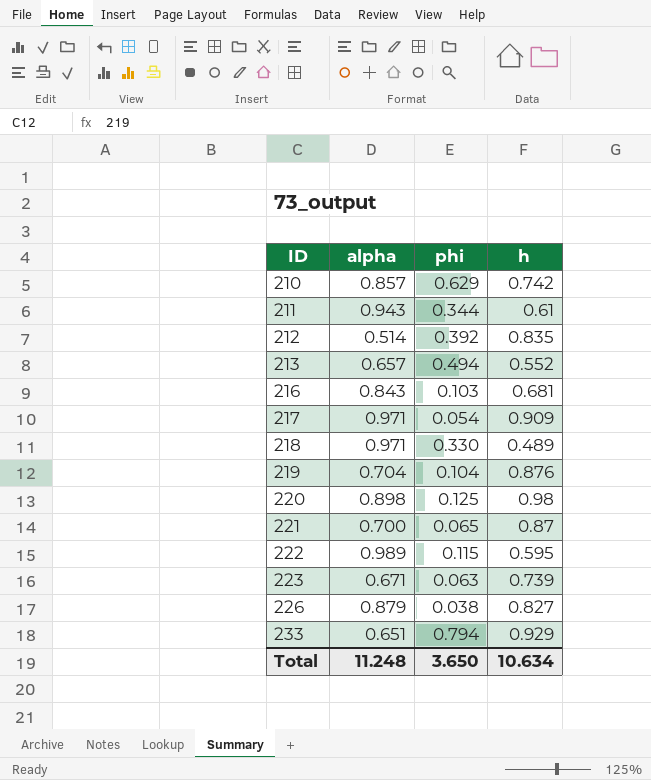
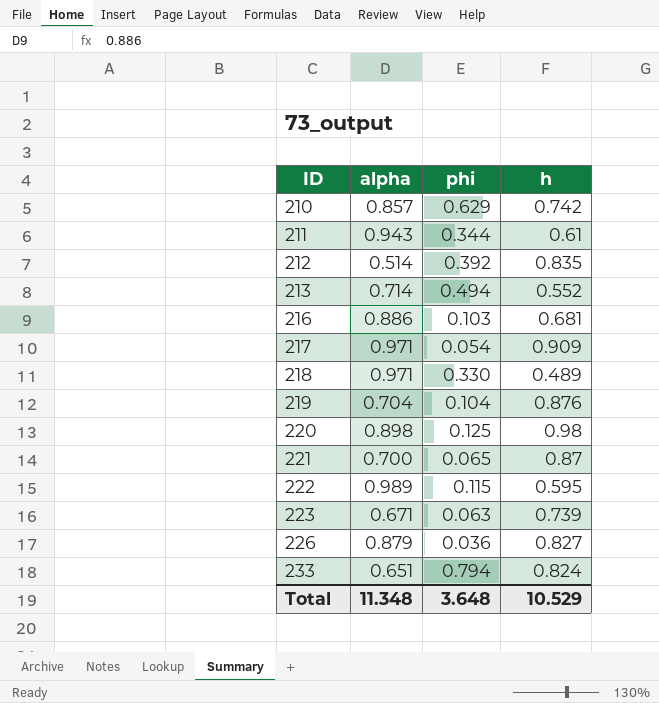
213 | alpha: 0.657 -> 0.714
216 | alpha: 0.843 -> 0.886
226 | phi: 0.038 -> 0.036
233 | h: 0.929 -> 0.824
Total | alpha: 11.248 -> 11.348
Total | phi: 3.650 -> 3.648
Total | h: 10.634 -> 10.529

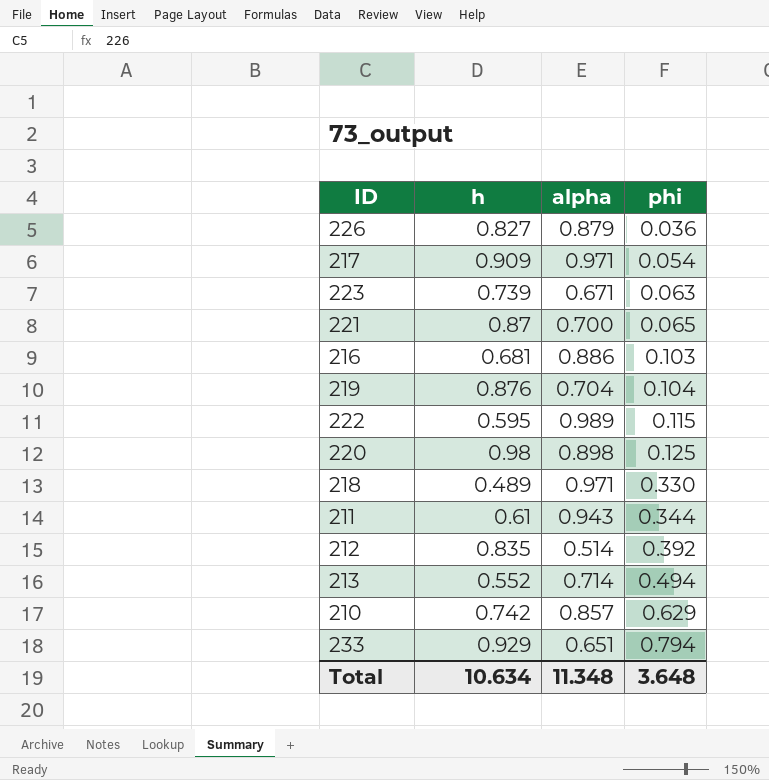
row order: ID ascending -> phi ascending
column h | position: 4 -> 2
233 | h: 0.824 -> 0.929
Total | h: 10.529 -> 10.634

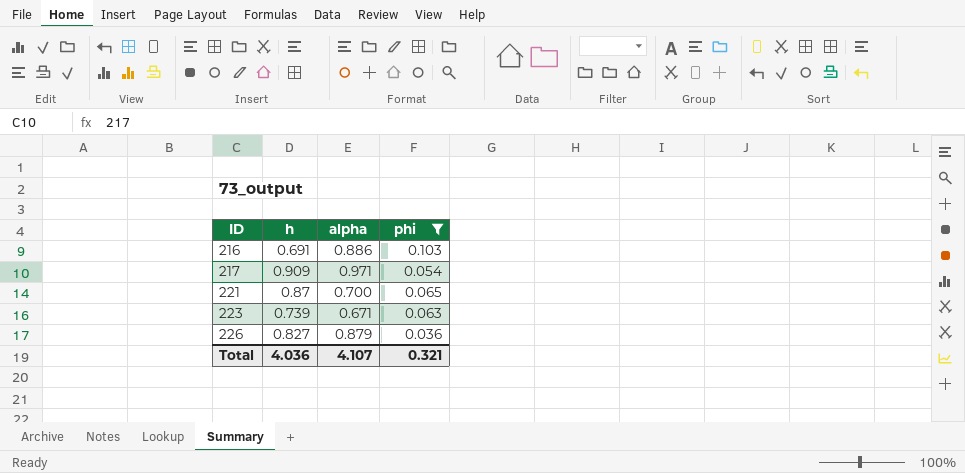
filter: none -> phi <= 0.103
row order: phi ascending -> ID ascending
216 | h: 0.681 -> 0.691
Total | h: 10.634 -> 4.036
Total | alpha: 11.348 -> 4.107
Total | phi: 3.648 -> 0.321

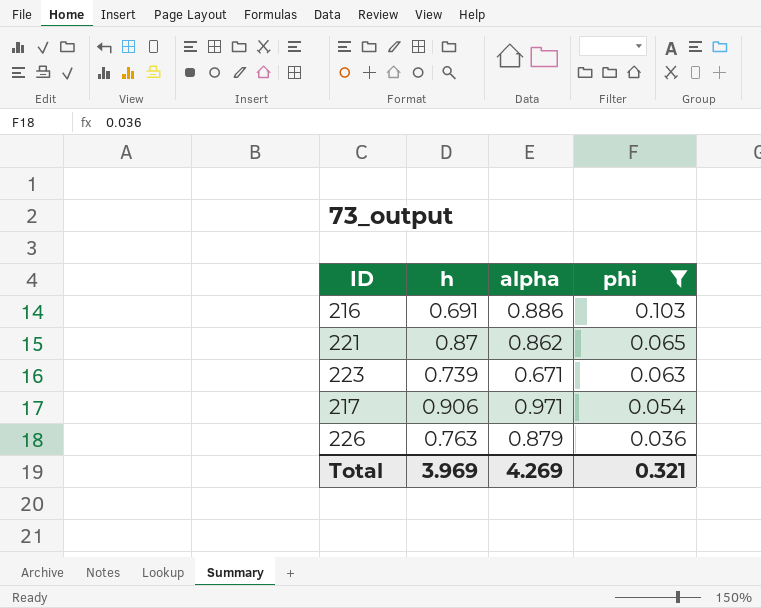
row order: ID ascending -> phi descending
221 | alpha: 0.700 -> 0.862
217 | h: 0.909 -> 0.906
226 | h: 0.827 -> 0.763
Total | h: 4.036 -> 3.969
Total | alpha: 4.107 -> 4.269

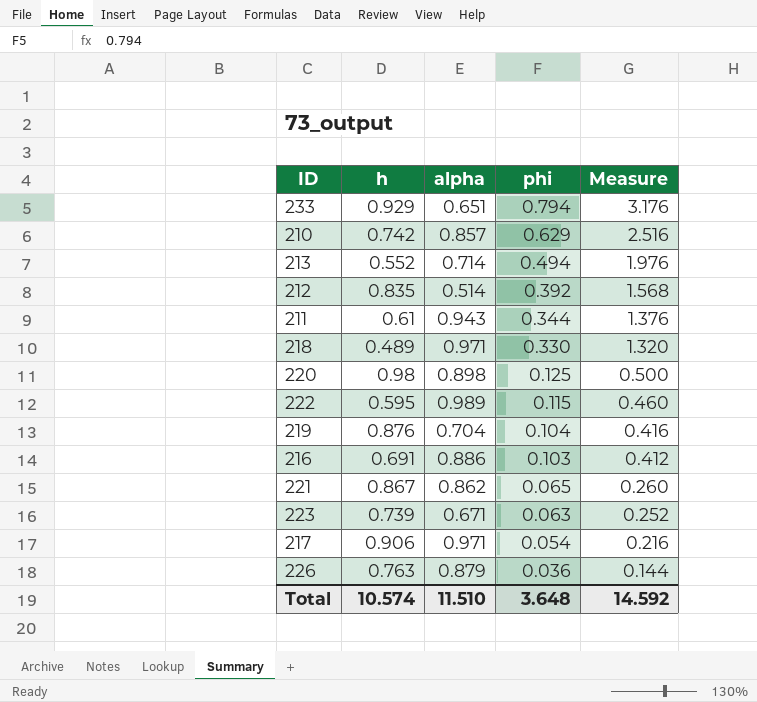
filter: phi <= 0.103 -> none
column Measure | formula: none -> [phi] * 4
221 | h: 0.87 -> 0.867
Total | h: 3.969 -> 10.574
Total | alpha: 4.269 -> 11.510
Total | phi: 0.321 -> 3.648

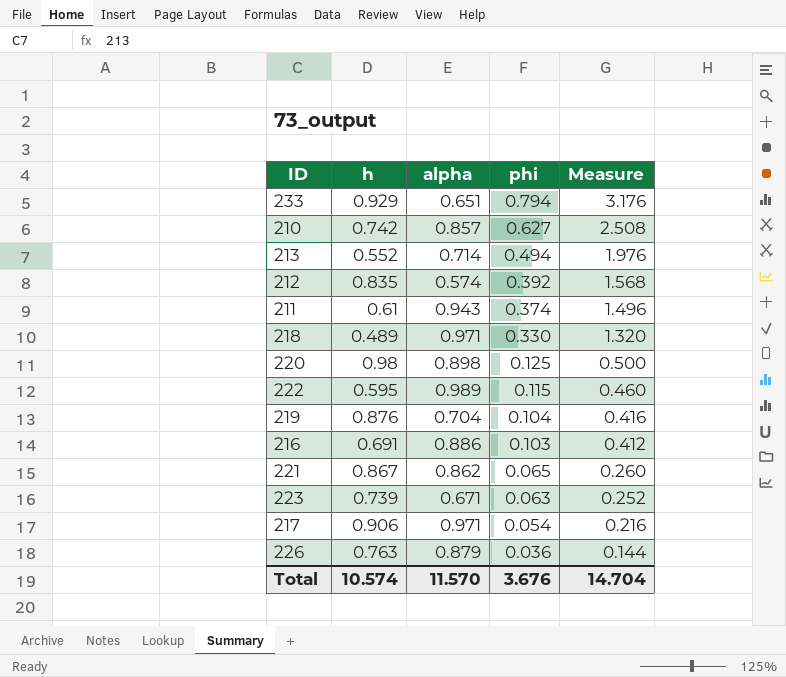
210 | phi: 0.629 -> 0.627
210 | Measure: 2.516 -> 2.508
212 | alpha: 0.514 -> 0.574
211 | phi: 0.344 -> 0.374
211 | Measure: 1.376 -> 1.496
Total | alpha: 11.510 -> 11.570
Total | phi: 3.648 -> 3.676
Total | Measure: 14.592 -> 14.704

